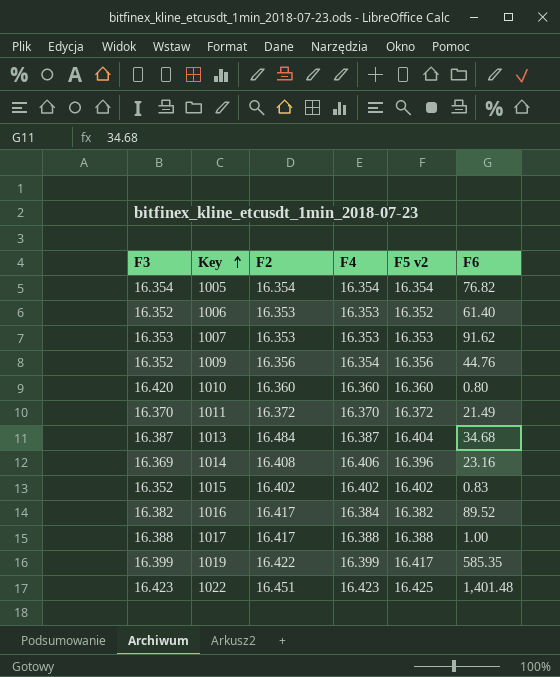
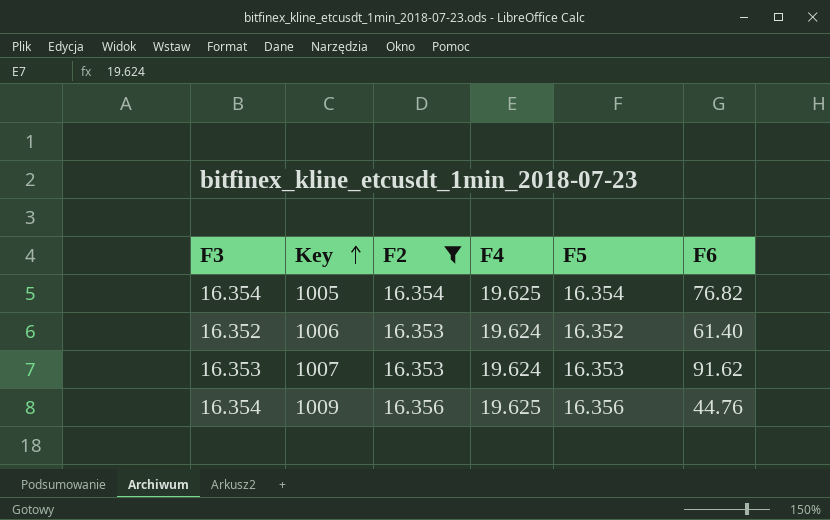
filter: none -> F2 <= 16.356
column name: F5 v2 -> F5
1005 | F4: 16.354 -> 19.625
1006 | F4: 16.353 -> 19.624
1007 | F4: 16.353 -> 19.624
1009 | F3: 16.352 -> 16.354
1009 | F4: 16.354 -> 19.625

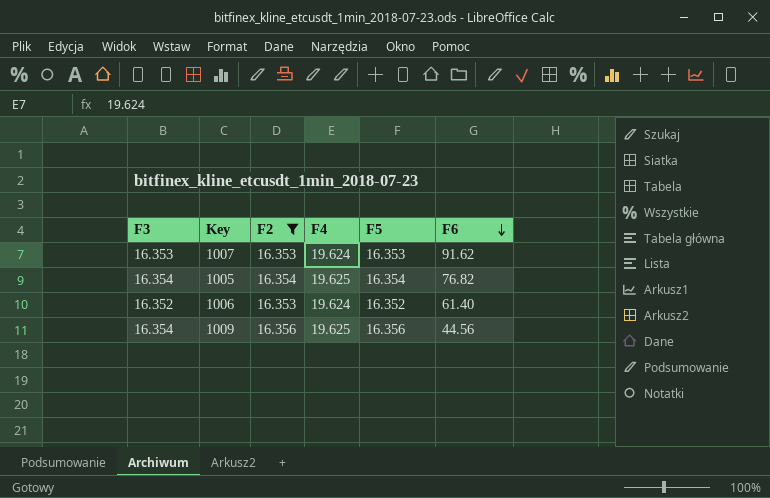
row order: Key ascending -> F6 descending
1009 | F6: 44.76 -> 44.56

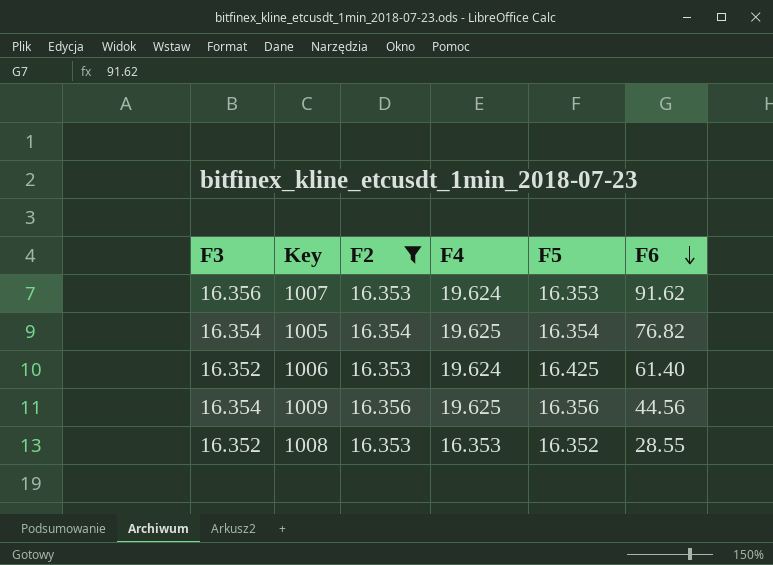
1007 | F3: 16.353 -> 16.356
1006 | F5: 16.352 -> 16.425
row 1008: none -> 16.352 | 16.353 | 16.353 | 16.352 | 28.55

